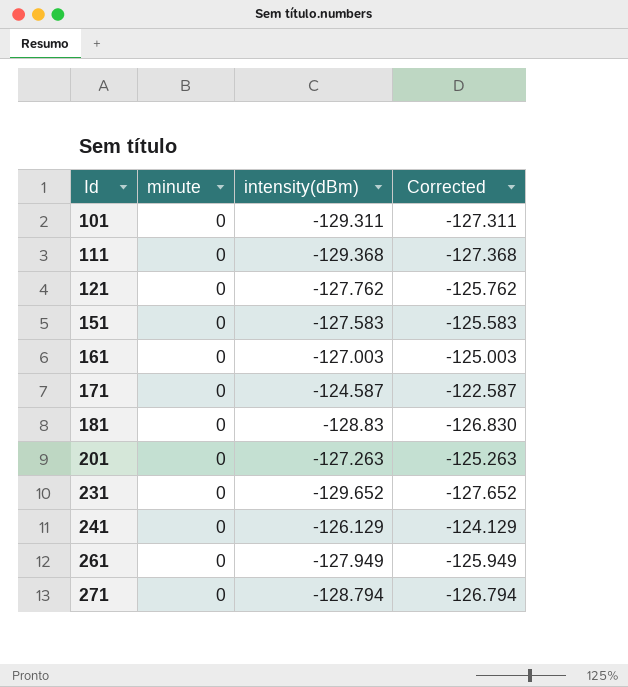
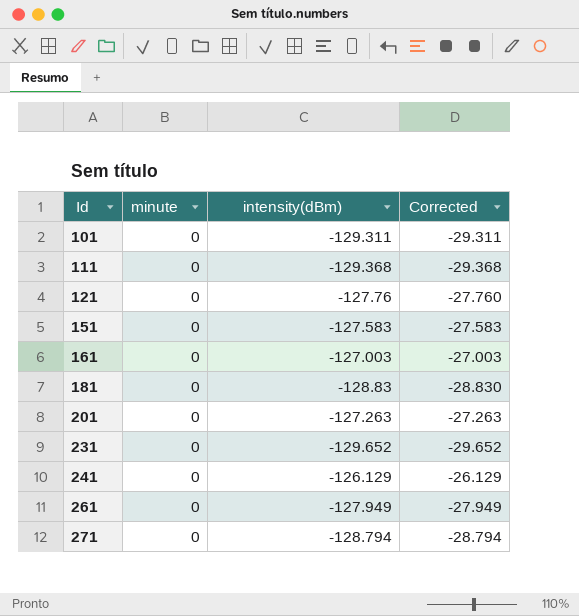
column Corrected | formula: [intensity(dBm)] + 2 -> [intensity(dBm)] + 100
row 171: 0 | -124.587 | -122.587 -> none
121 | intensity(dBm): -127.762 -> -127.76

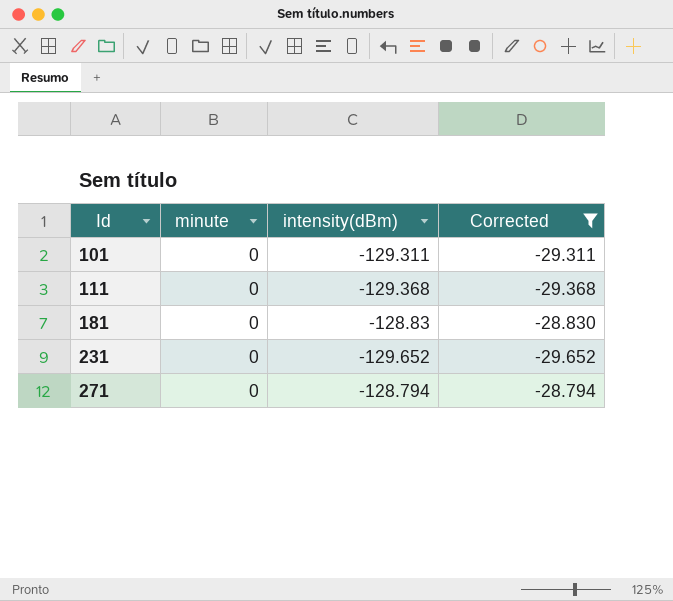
filter: none -> Corrected <= -28.794

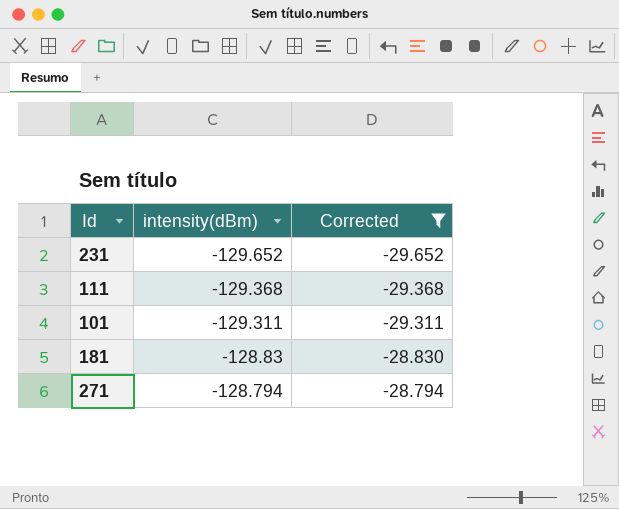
row order: Id ascending -> intensity(dBm) ascending
column minute | position: 2 -> none

